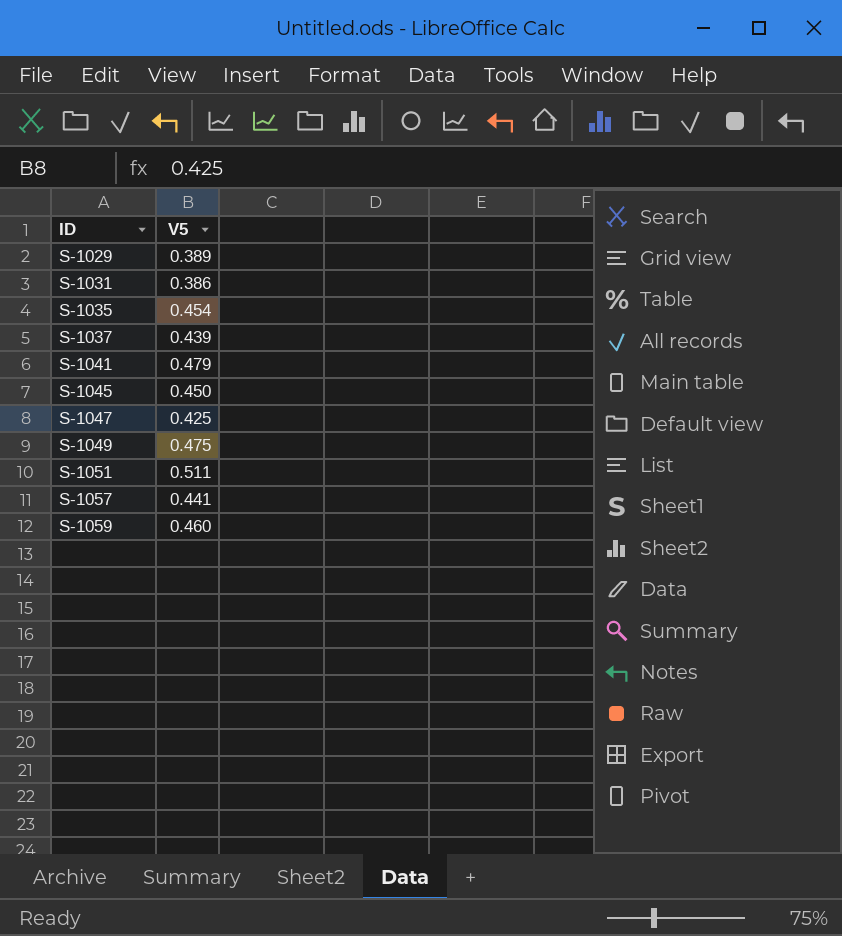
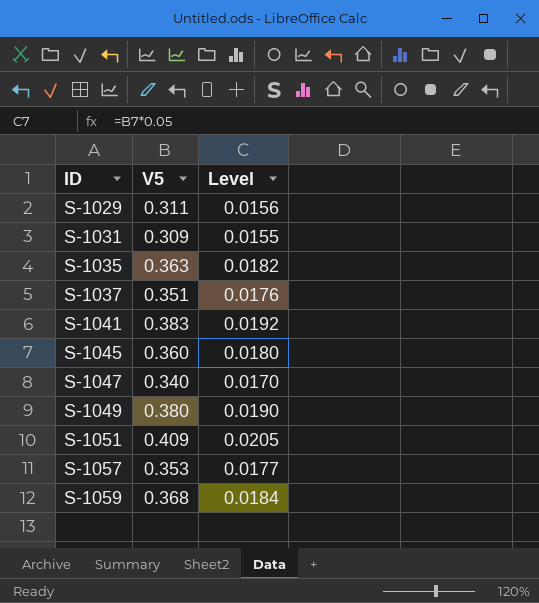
column Level | formula: none -> [V5] * 0.05
S-1029 | V5: 0.389 -> 0.311
S-1031 | V5: 0.386 -> 0.309
S-1035 | V5: 0.454 -> 0.363
S-1037 | V5: 0.439 -> 0.351
S-1041 | V5: 0.479 -> 0.383
S-1045 | V5: 0.450 -> 0.360
S-1047 | V5: 0.425 -> 0.340
S-1049 | V5: 0.475 -> 0.380
S-1051 | V5: 0.511 -> 0.409
S-1057 | V5: 0.441 -> 0.353
S-1059 | V5: 0.460 -> 0.368

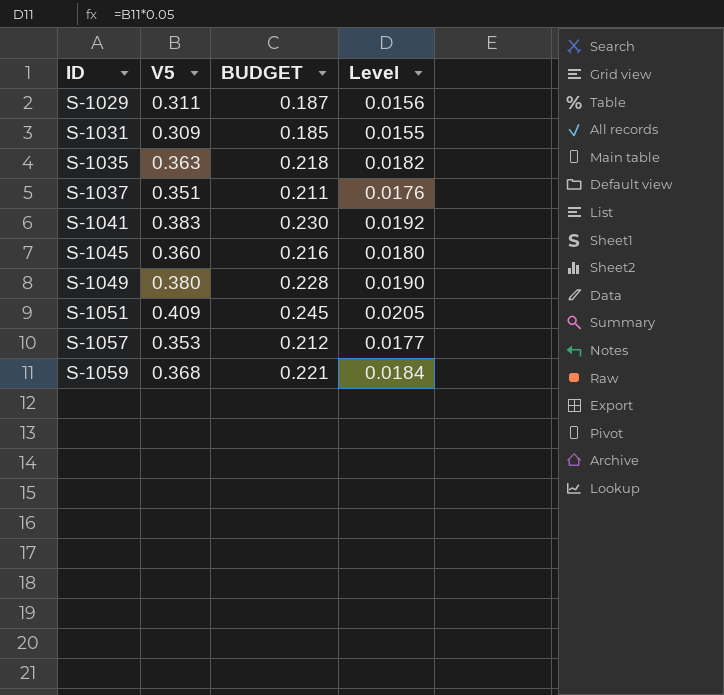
column BUDGET | formula: none -> [V5] * 0.6
row S-1047: 0.340 | 0.0170 -> none

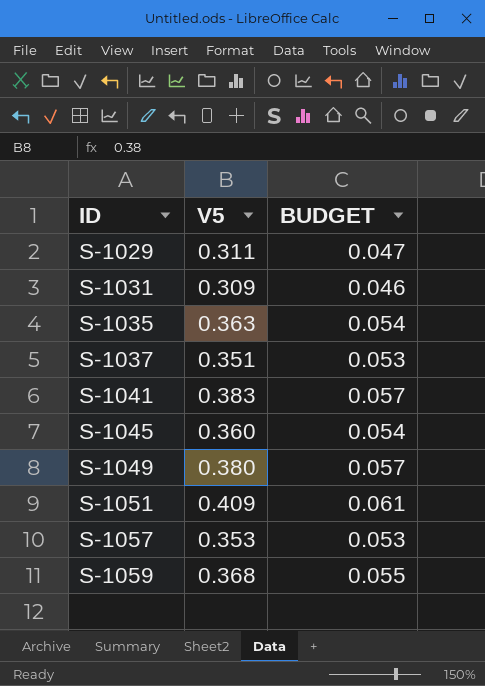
column Level | formula: [V5] * 0.05 -> none
column BUDGET | formula: [V5] * 0.6 -> [V5] * 0.15

